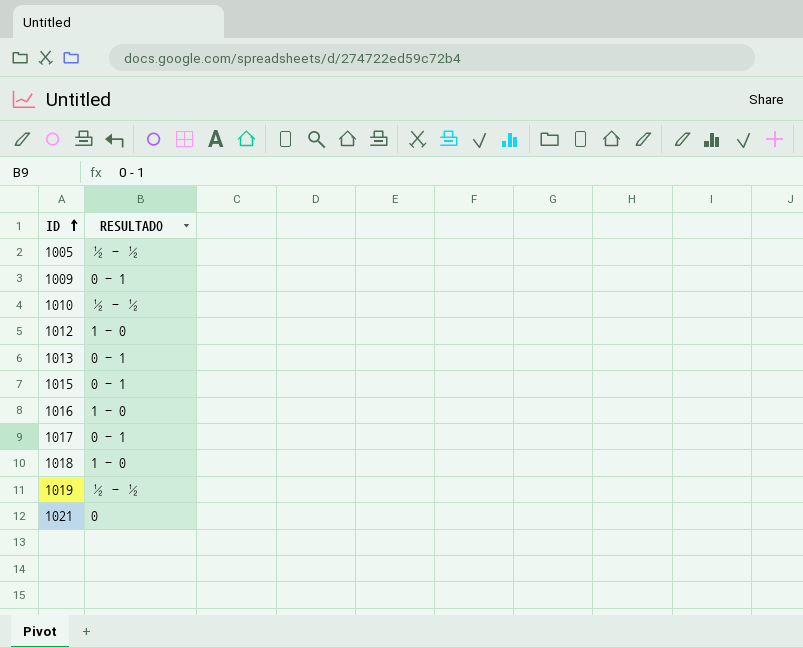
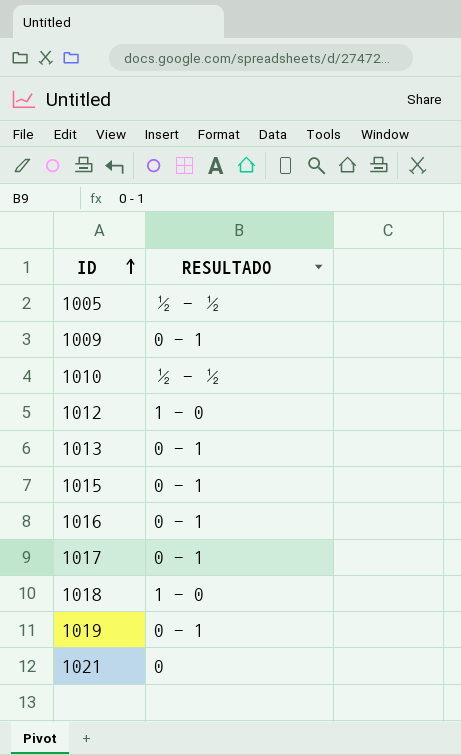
1016 | RESULTADO: 1 - 0 -> 0 - 1
1019 | RESULTADO: ½ - ½ -> 0 - 1

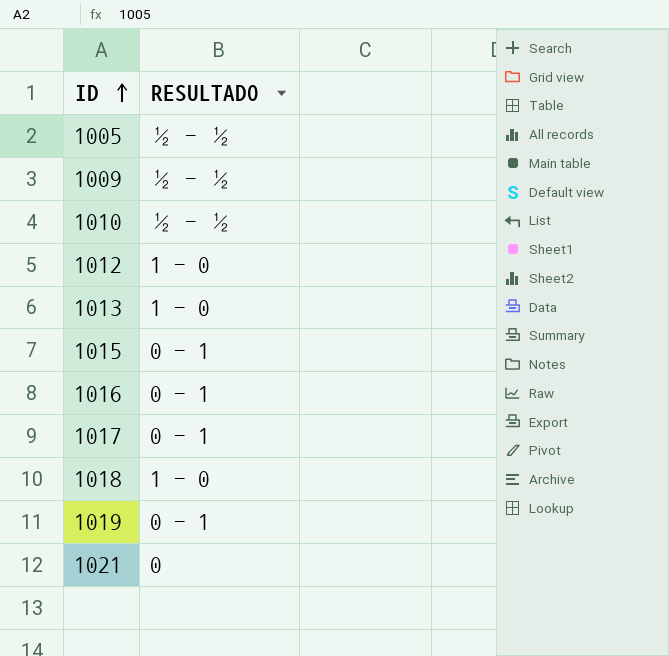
1009 | RESULTADO: 0 - 1 -> ½ - ½
1013 | RESULTADO: 0 - 1 -> 1 - 0

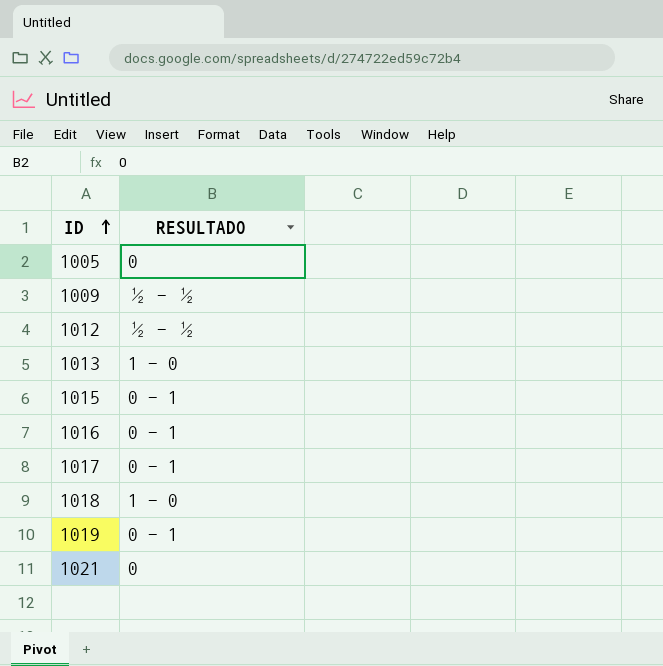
row 1010: ½ - ½ -> none
1005 | RESULTADO: ½ - ½ -> 0
1012 | RESULTADO: 1 - 0 -> ½ - ½

